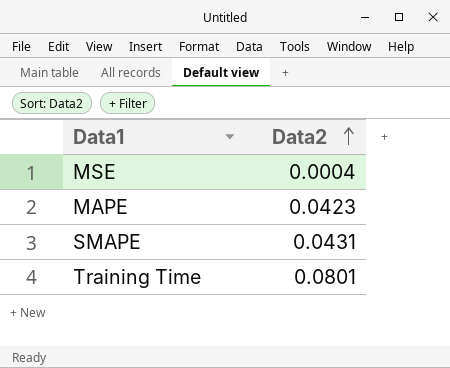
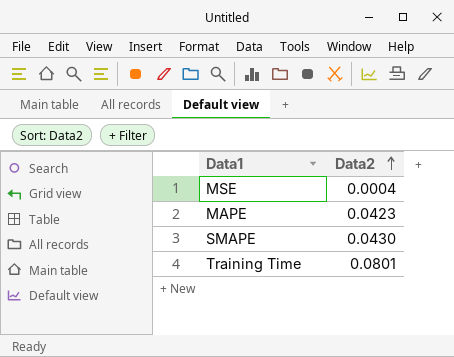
SMAPE | Data2: 0.0431 -> 0.0430

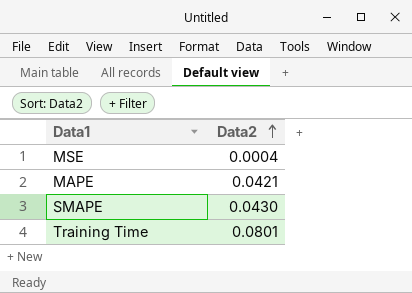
MAPE | Data2: 0.0423 -> 0.0421

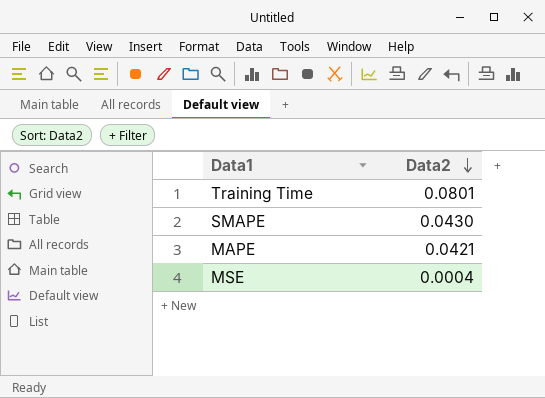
row order: Data2 ascending -> Data2 descending

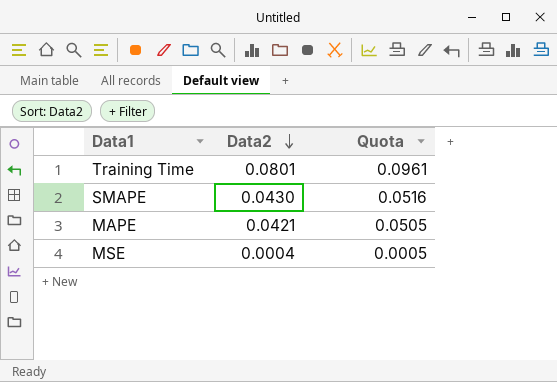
column Quota | formula: none -> [Data2] * 1.2

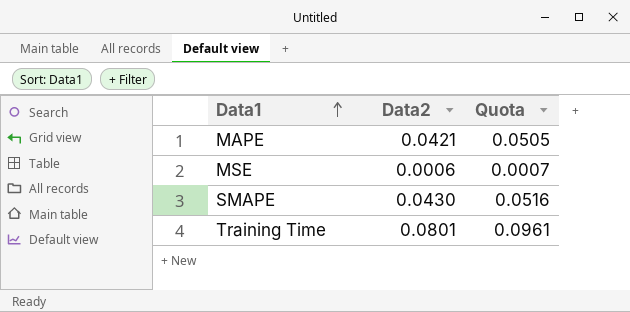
row order: Data2 descending -> Data1 ascending
MSE | Data2: 0.0004 -> 0.0006
MSE | Quota: 0.0005 -> 0.0007

